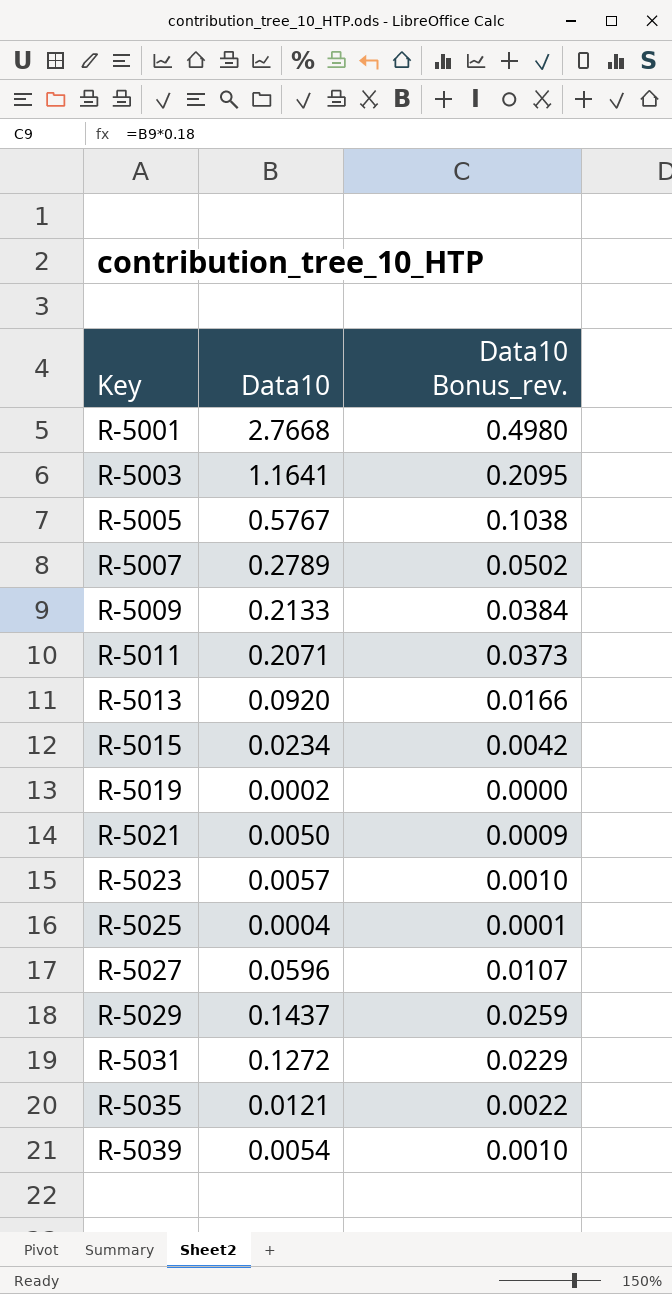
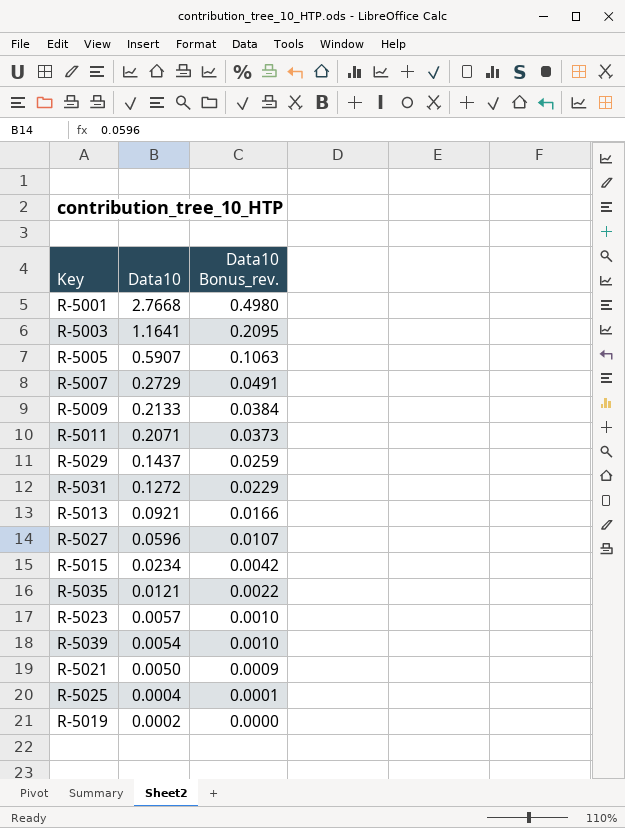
row order: Key ascending -> Data10 descending
R-5005 | Data10: 0.5767 -> 0.5907
R-5005 | Data10 Bonus_rev.: 0.1038 -> 0.1063
R-5007 | Data10: 0.2789 -> 0.2729
R-5007 | Data10 Bonus_rev.: 0.0502 -> 0.0491
R-5013 | Data10: 0.0920 -> 0.0921

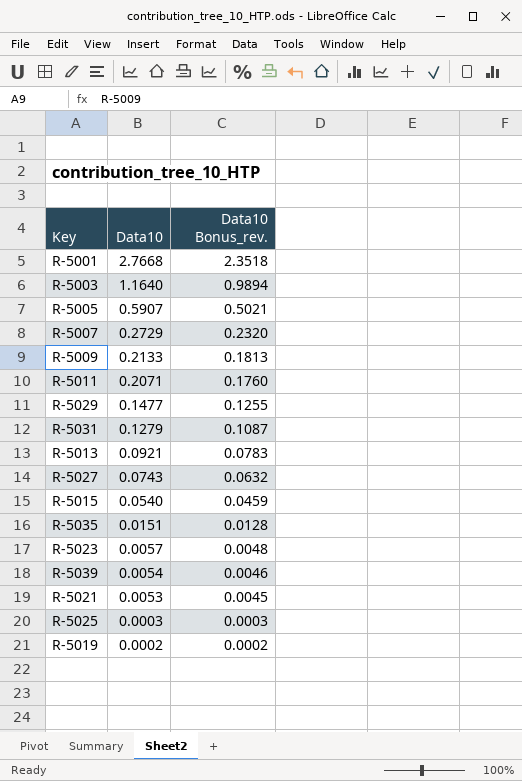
column Data10 Bonus_rev. | formula: [Data10] * 0.18 -> [Data10] * 0.85
R-5003 | Data10: 1.1641 -> 1.1640
R-5029 | Data10: 0.1437 -> 0.1477
R-5031 | Data10: 0.1272 -> 0.1279
R-5027 | Data10: 0.0596 -> 0.0743
R-5015 | Data10: 0.0234 -> 0.0540
R-5035 | Data10: 0.0121 -> 0.0151
R-5021 | Data10: 0.0050 -> 0.0053
R-5025 | Data10: 0.0004 -> 0.0003

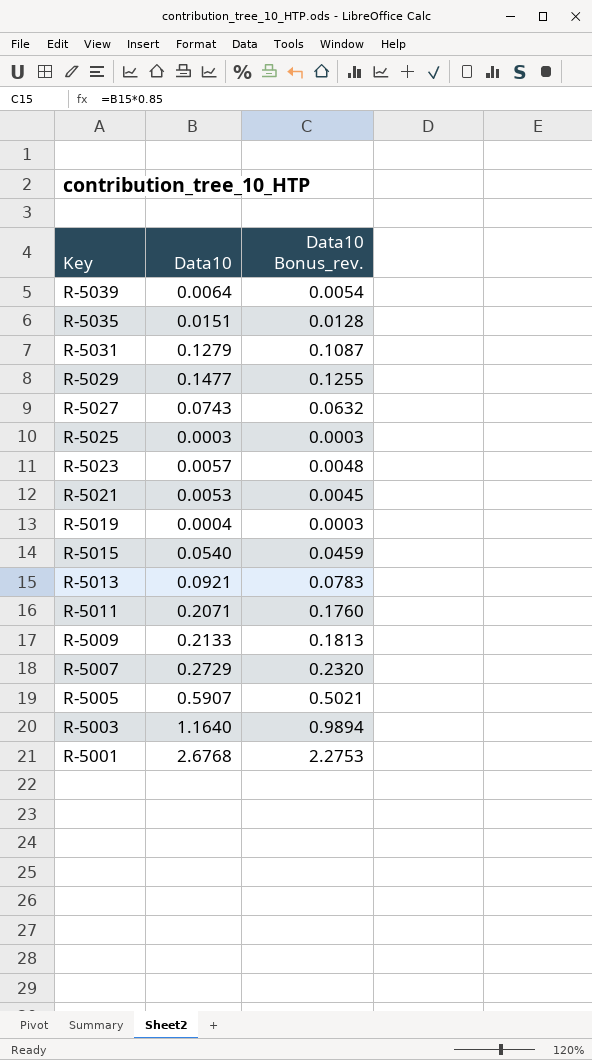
row order: Data10 descending -> Key descending
R-5039 | Data10: 0.0054 -> 0.0064
R-5039 | Data10 Bonus_rev.: 0.0046 -> 0.0054
R-5019 | Data10: 0.0002 -> 0.0004
R-5019 | Data10 Bonus_rev.: 0.0002 -> 0.0003
R-5001 | Data10: 2.7668 -> 2.6768
R-5001 | Data10 Bonus_rev.: 2.3518 -> 2.2753

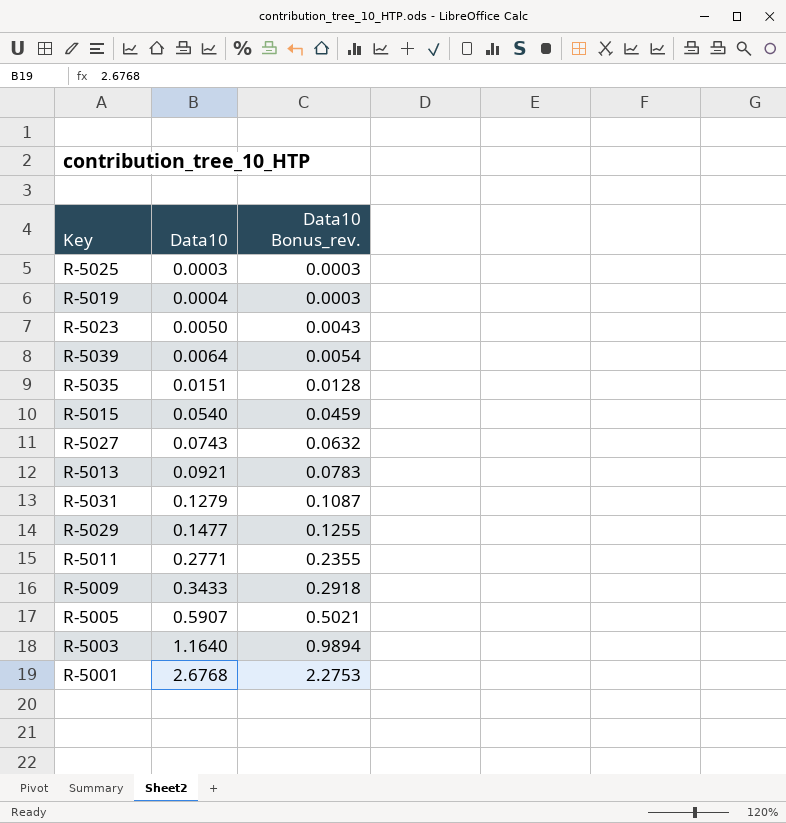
row order: Key descending -> Data10 ascending
row R-5021: 0.0053 | 0.0045 -> none
row R-5007: 0.2729 | 0.2320 -> none
R-5023 | Data10: 0.0057 -> 0.0050
R-5023 | Data10 Bonus_rev.: 0.0048 -> 0.0043
R-5011 | Data10: 0.2071 -> 0.2771
R-5011 | Data10 Bonus_rev.: 0.1760 -> 0.2355
R-5009 | Data10: 0.2133 -> 0.3433
R-5009 | Data10 Bonus_rev.: 0.1813 -> 0.2918

